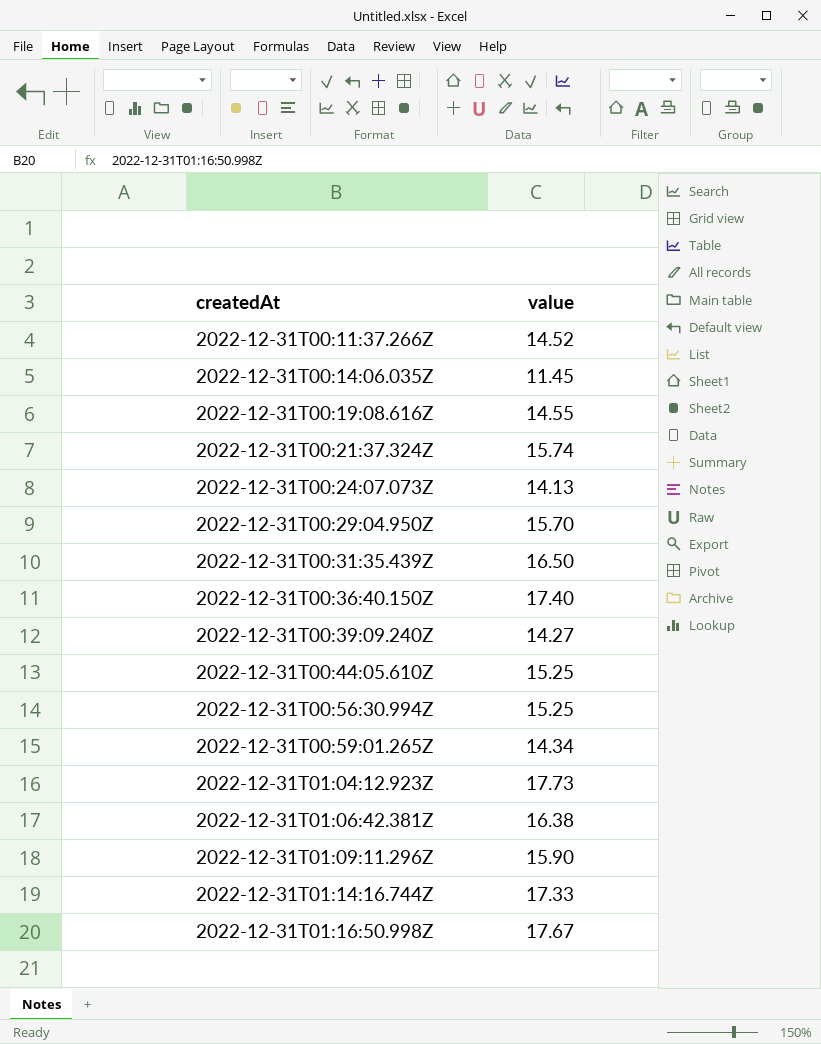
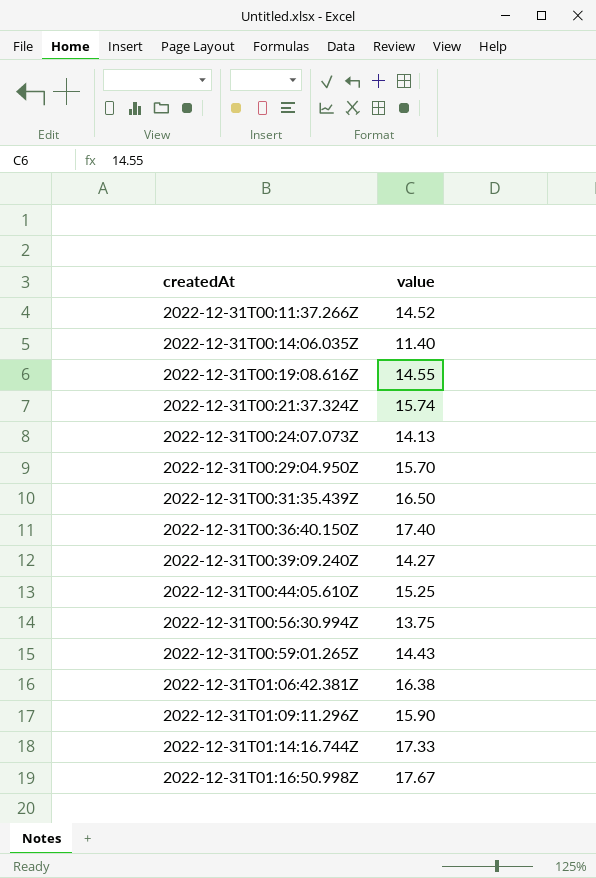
row 2022-12-31T01:04:12.923Z: 17.73 -> none
2022-12-31T00:14:06.035Z | value: 11.45 -> 11.40
2022-12-31T00:56:30.994Z | value: 15.25 -> 13.75
2022-12-31T00:59:01.265Z | value: 14.34 -> 14.43

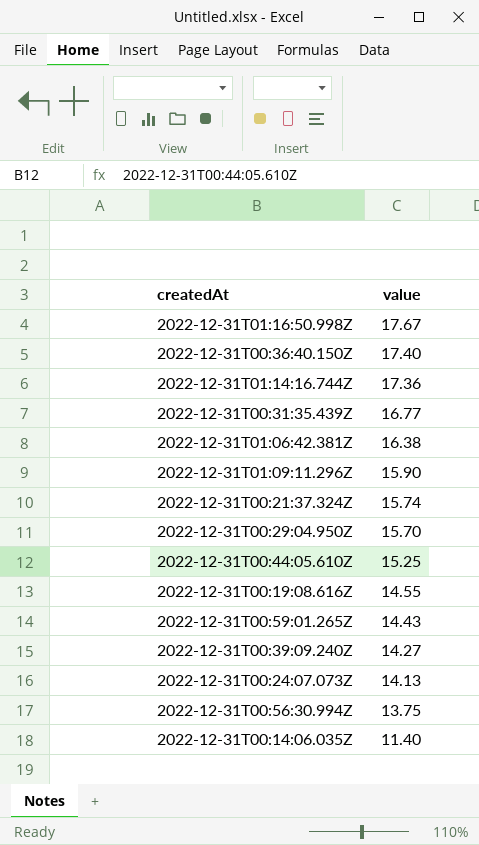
row order: createdAt ascending -> value descending
row 2022-12-31T00:11:37.266Z: 14.52 -> none
2022-12-31T01:14:16.744Z | value: 17.33 -> 17.36
2022-12-31T00:31:35.439Z | value: 16.50 -> 16.77

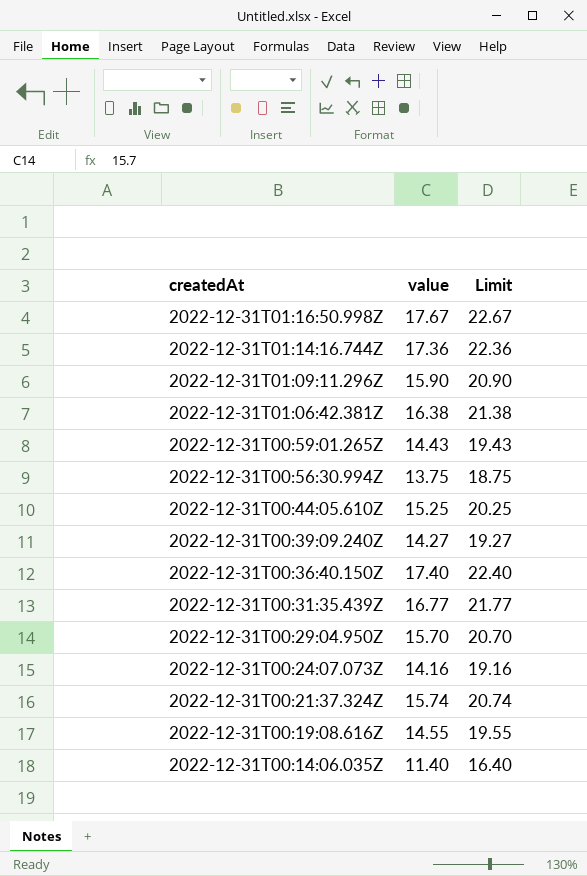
row order: value descending -> createdAt descending
column Limit | formula: none -> [value] + 5
2022-12-31T00:24:07.073Z | value: 14.13 -> 14.16

